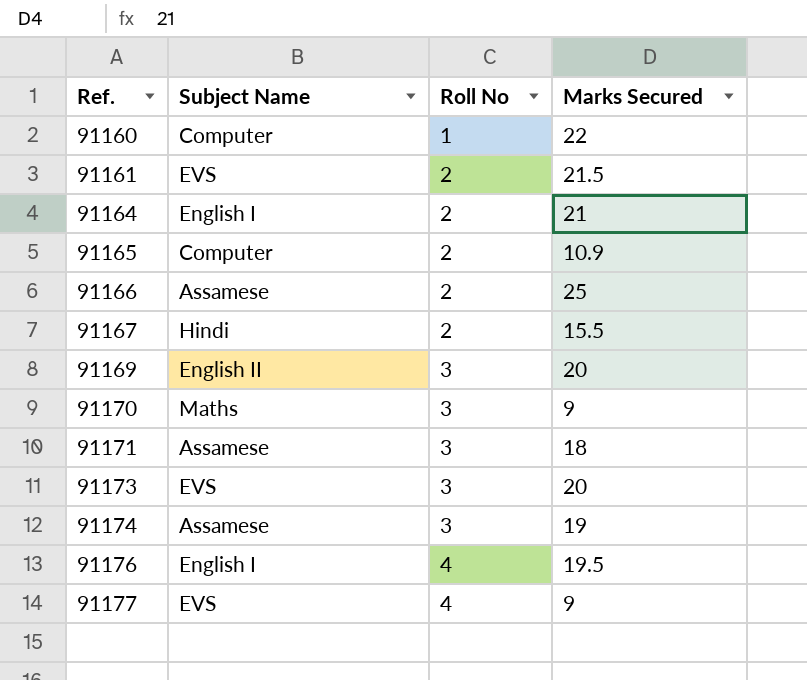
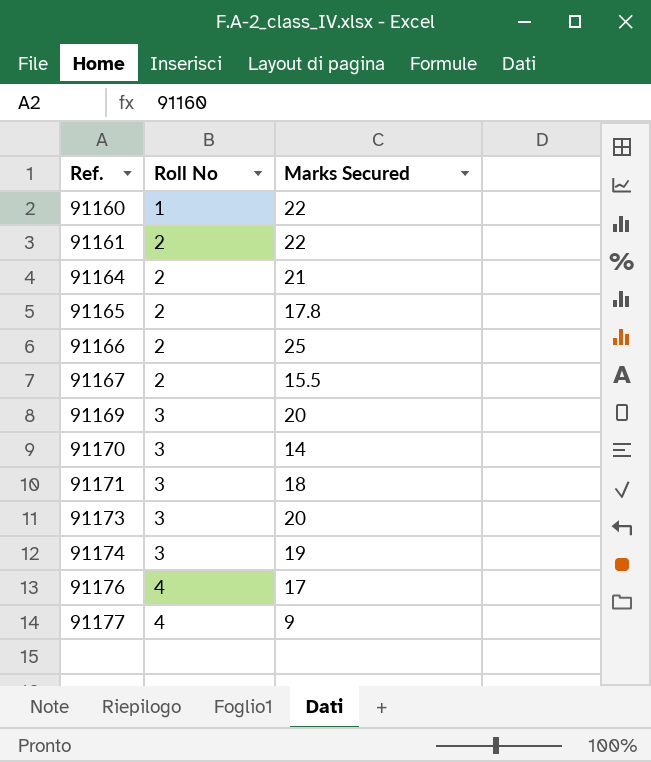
column Subject Name | position: 2 -> none
91161 | Marks Secured: 21.5 -> 22
91165 | Marks Secured: 10.9 -> 17.8
91170 | Marks Secured: 9 -> 14
91176 | Marks Secured: 19.5 -> 17

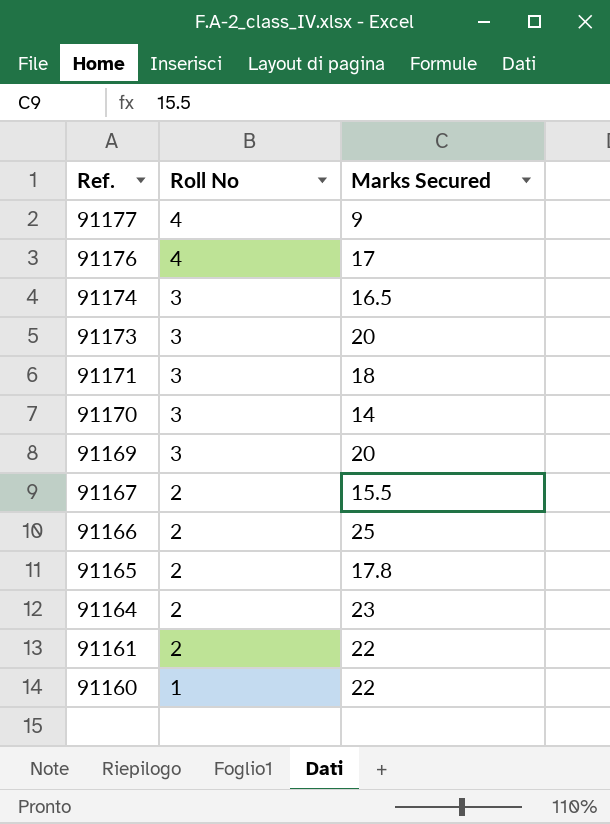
row order: Ref. ascending -> Ref. descending
91174 | Marks Secured: 19 -> 16.5
91164 | Marks Secured: 21 -> 23

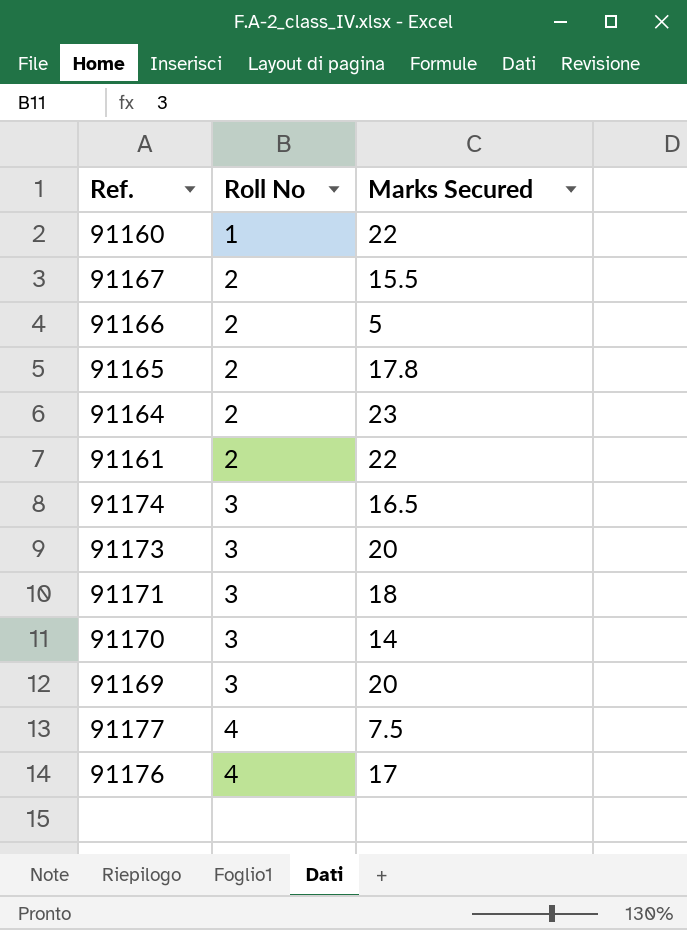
row order: Ref. descending -> Roll No ascending
91166 | Marks Secured: 25 -> 5
91177 | Marks Secured: 9 -> 7.5

